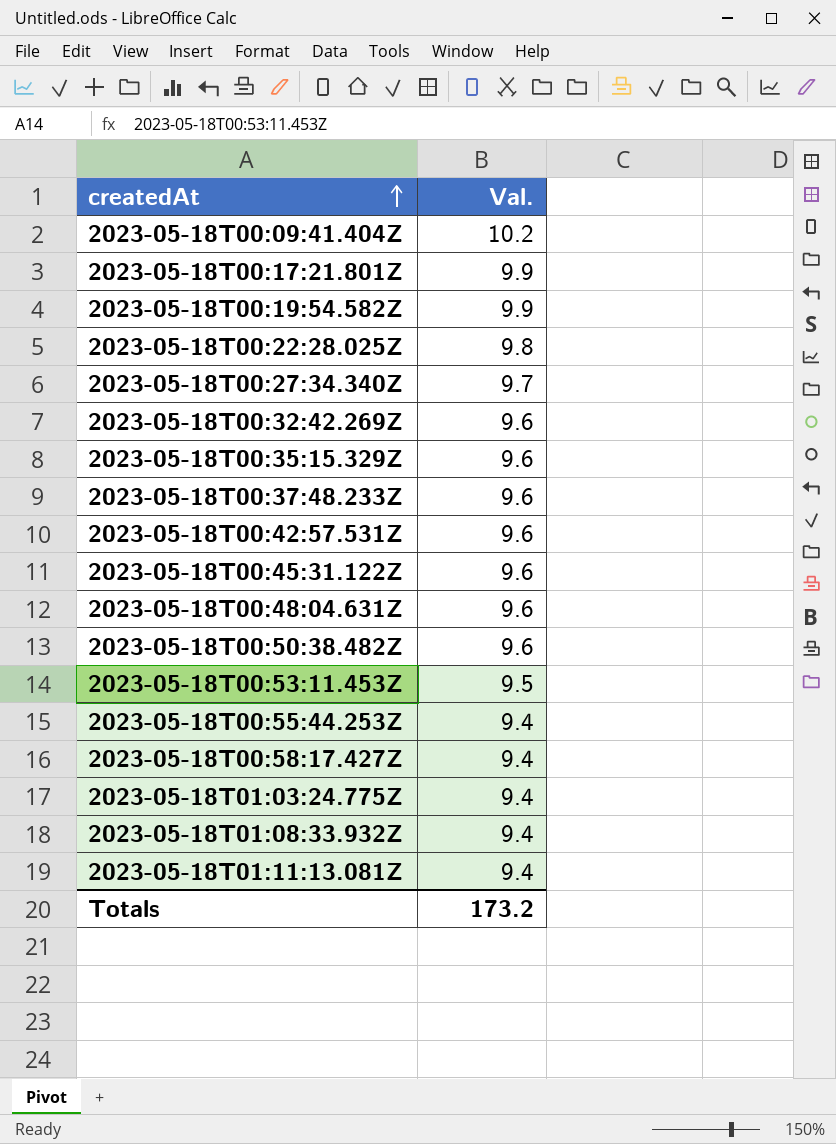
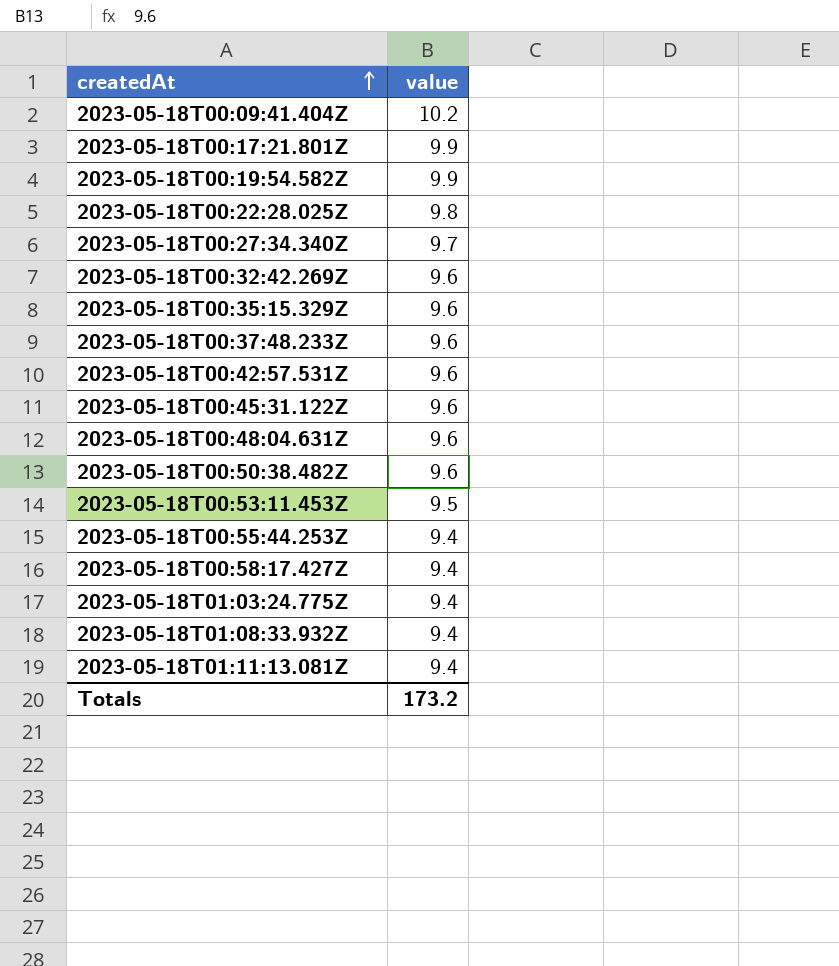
column name: Val. -> value

